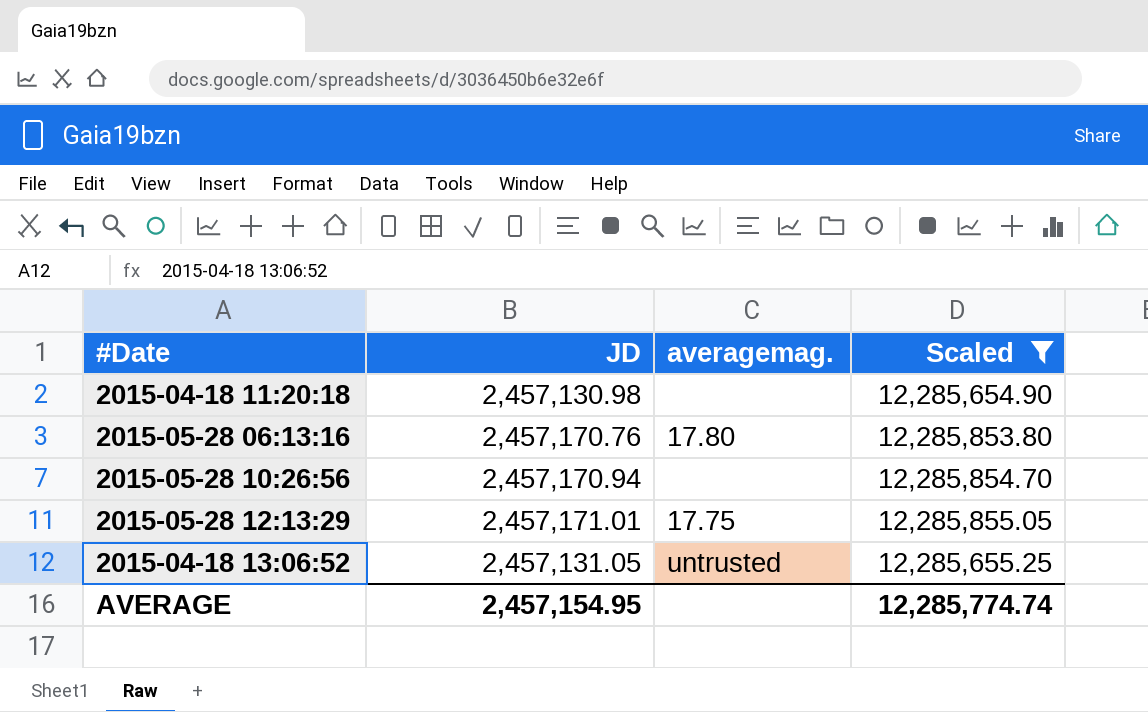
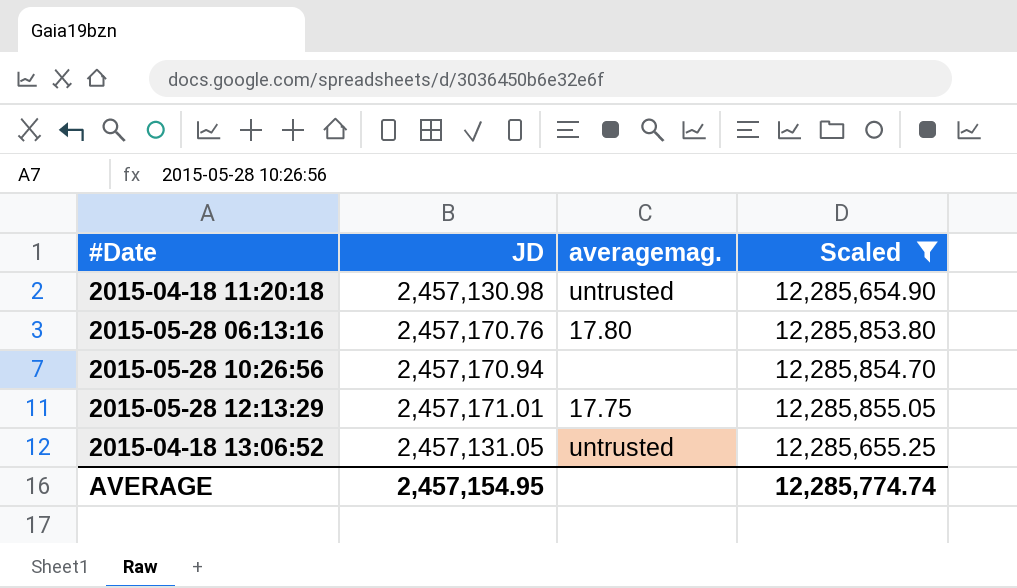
2015-04-18 11:20:18 | averagemag.: none -> untrusted

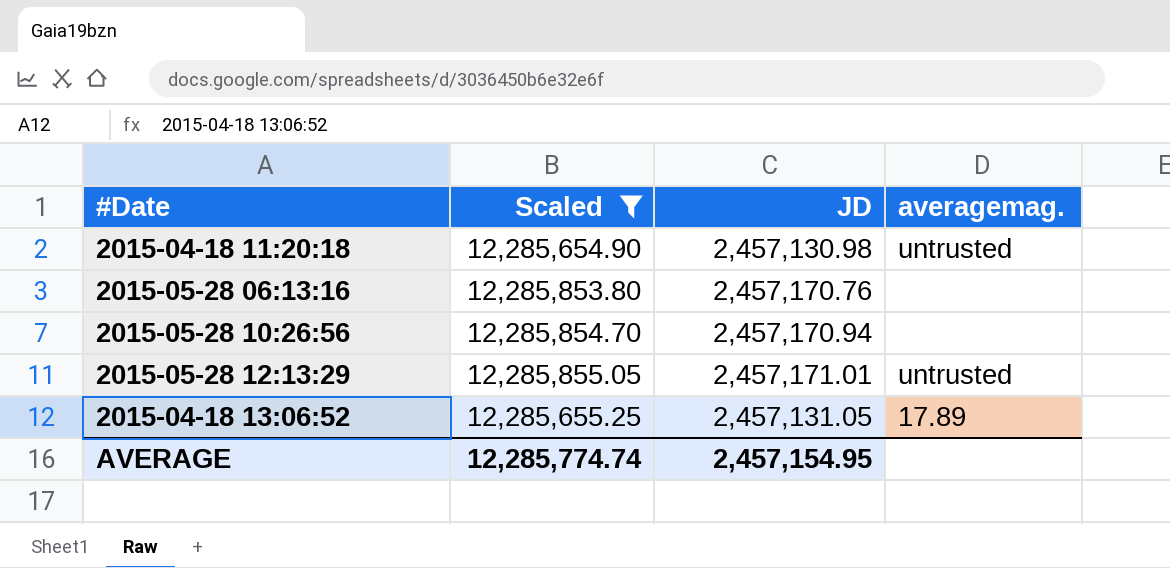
column Scaled | position: 4 -> 2
2015-05-28 06:13:16 | averagemag.: 17.80 -> none
2015-05-28 12:13:29 | averagemag.: 17.75 -> untrusted
2015-04-18 13:06:52 | averagemag.: untrusted -> 17.89

